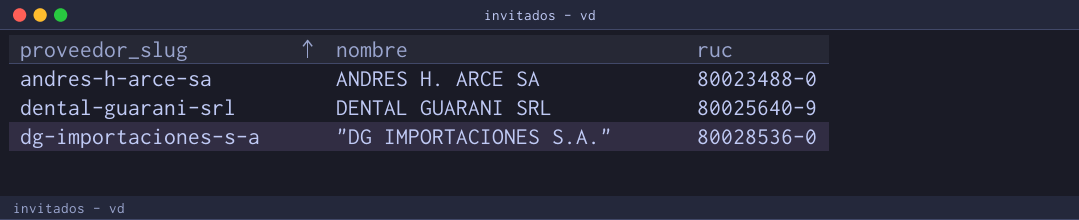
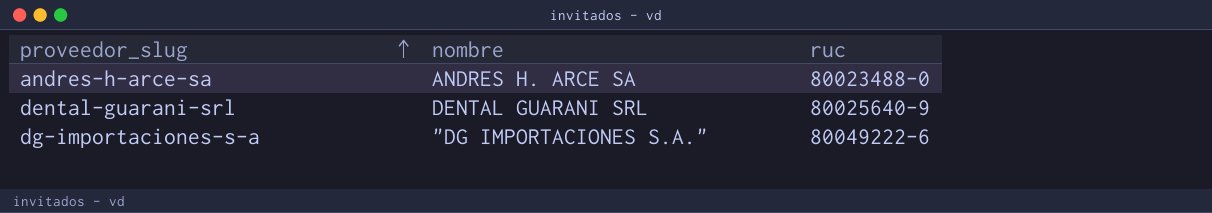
dg-importaciones-s-a | ruc: 80028536-0 -> 80049222-6

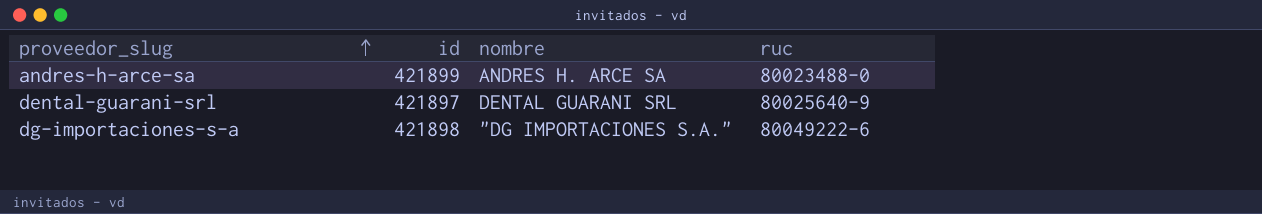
column id | position: none -> 2

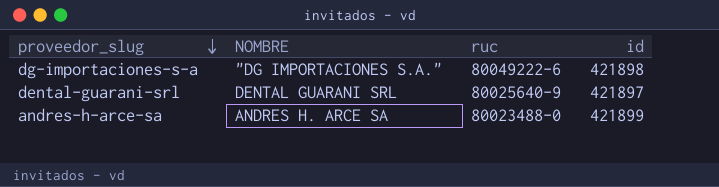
row order: proveedor_slug ascending -> proveedor_slug descending
column name: nombre -> NOMBRE
column id | position: 2 -> 4

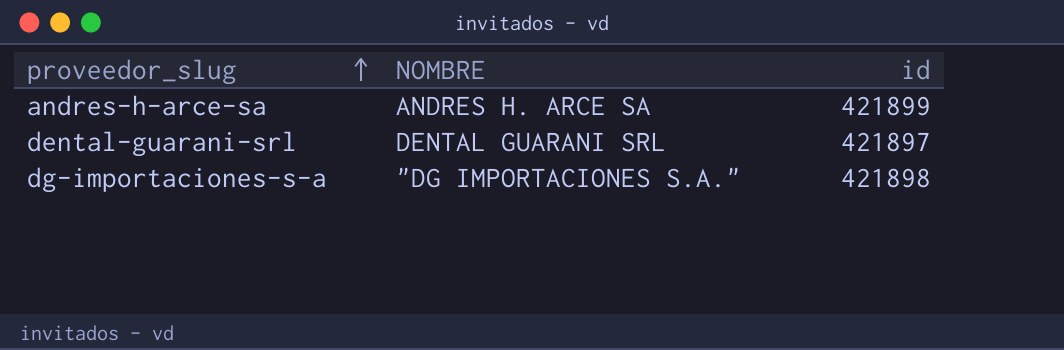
row order: proveedor_slug descending -> proveedor_slug ascending
column ruc | position: 3 -> none

